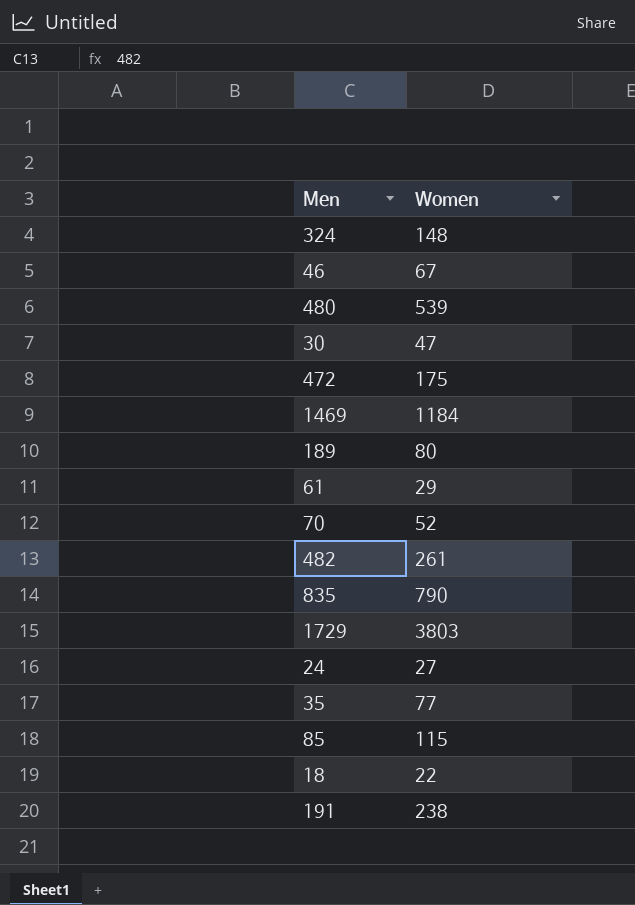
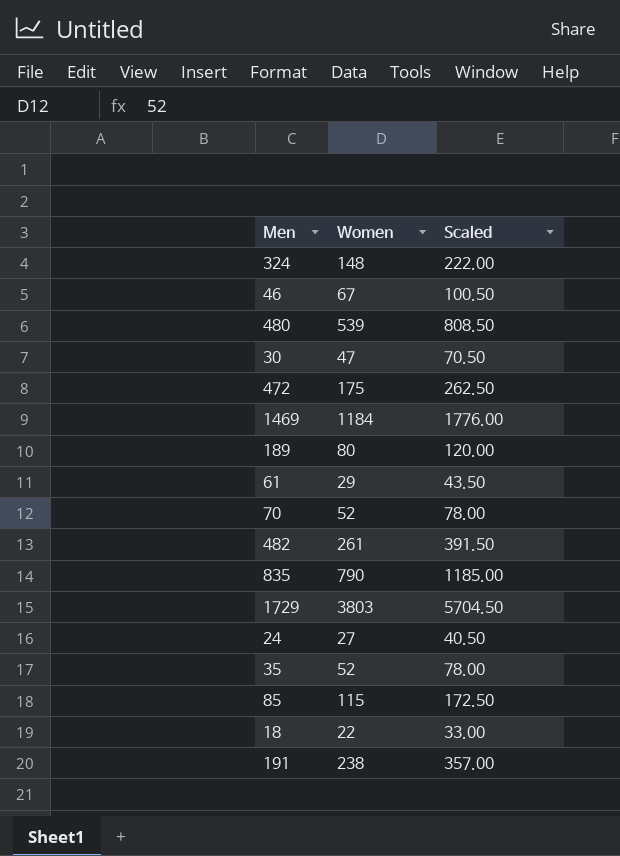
column Scaled | formula: none -> [Women] * 1.5
35 | Women: 77 -> 52

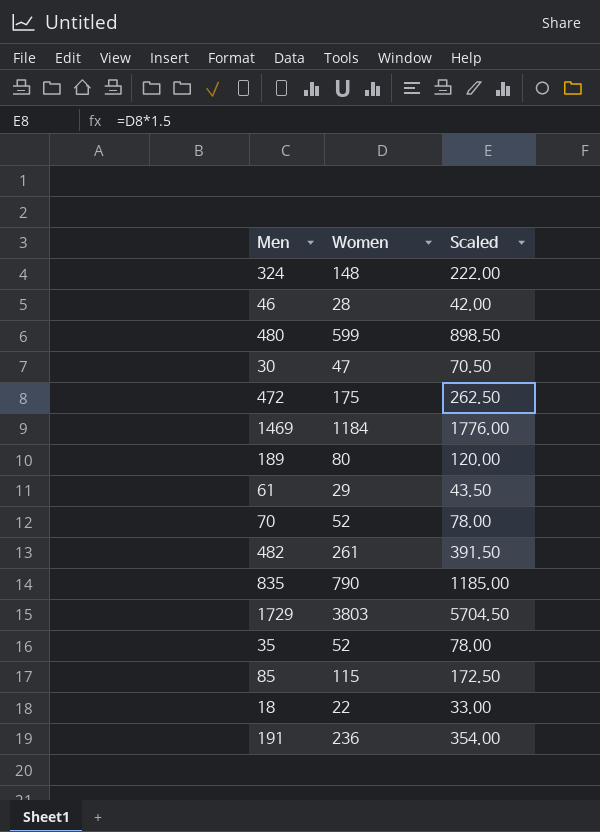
row 24: 27 | 40.50 -> none
46 | Women: 67 -> 28
46 | Scaled: 100.50 -> 42.00
480 | Women: 539 -> 599
480 | Scaled: 808.50 -> 898.50
191 | Women: 238 -> 236
191 | Scaled: 357.00 -> 354.00

